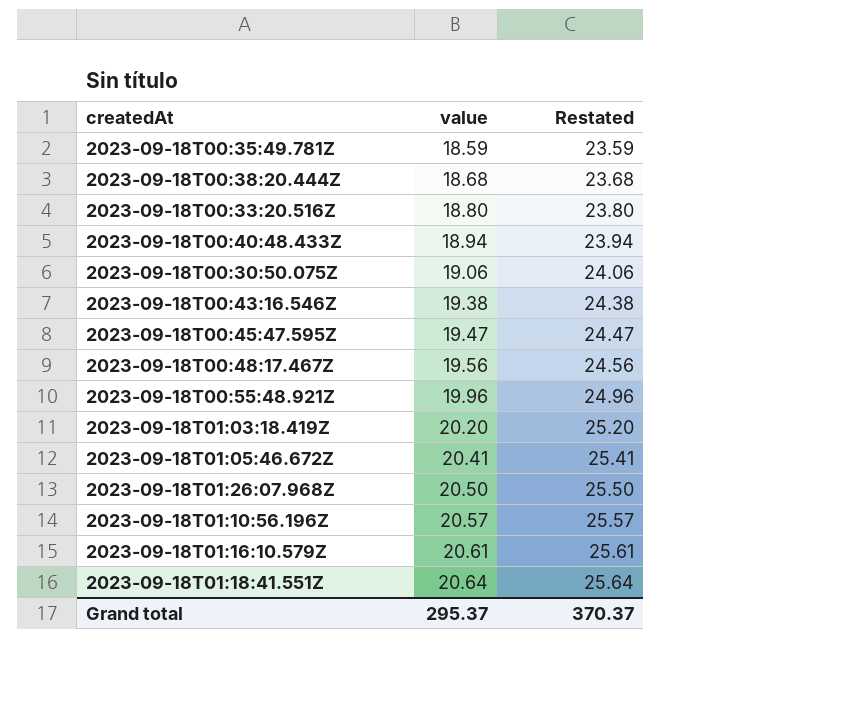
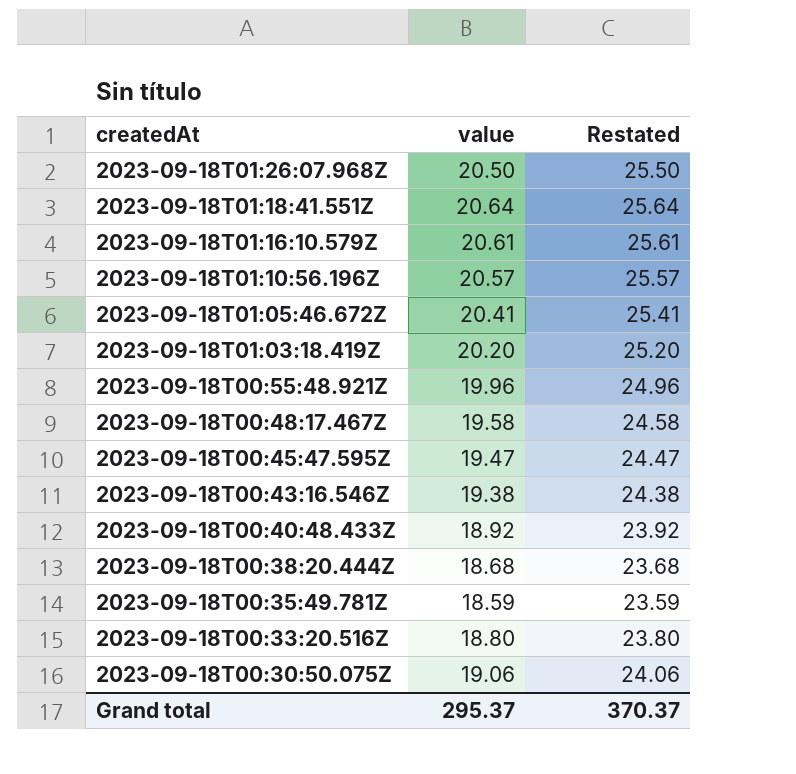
row order: value ascending -> createdAt descending
2023-09-18T00:48:17.467Z | value: 19.56 -> 19.58
2023-09-18T00:48:17.467Z | Restated: 24.56 -> 24.58
2023-09-18T00:40:48.433Z | value: 18.94 -> 18.92
2023-09-18T00:40:48.433Z | Restated: 23.94 -> 23.92

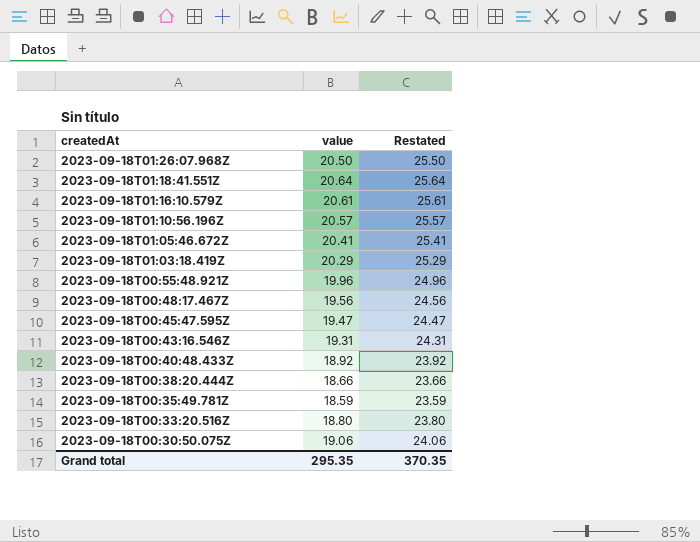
2023-09-18T01:03:18.419Z | value: 20.20 -> 20.29
2023-09-18T01:03:18.419Z | Restated: 25.20 -> 25.29
2023-09-18T00:48:17.467Z | value: 19.58 -> 19.56
2023-09-18T00:48:17.467Z | Restated: 24.58 -> 24.56
2023-09-18T00:43:16.546Z | value: 19.38 -> 19.31
2023-09-18T00:43:16.546Z | Restated: 24.38 -> 24.31
2023-09-18T00:38:20.444Z | value: 18.68 -> 18.66
2023-09-18T00:38:20.444Z | Restated: 23.68 -> 23.66
Grand total | value: 295.37 -> 295.35
Grand total | Restated: 370.37 -> 370.35

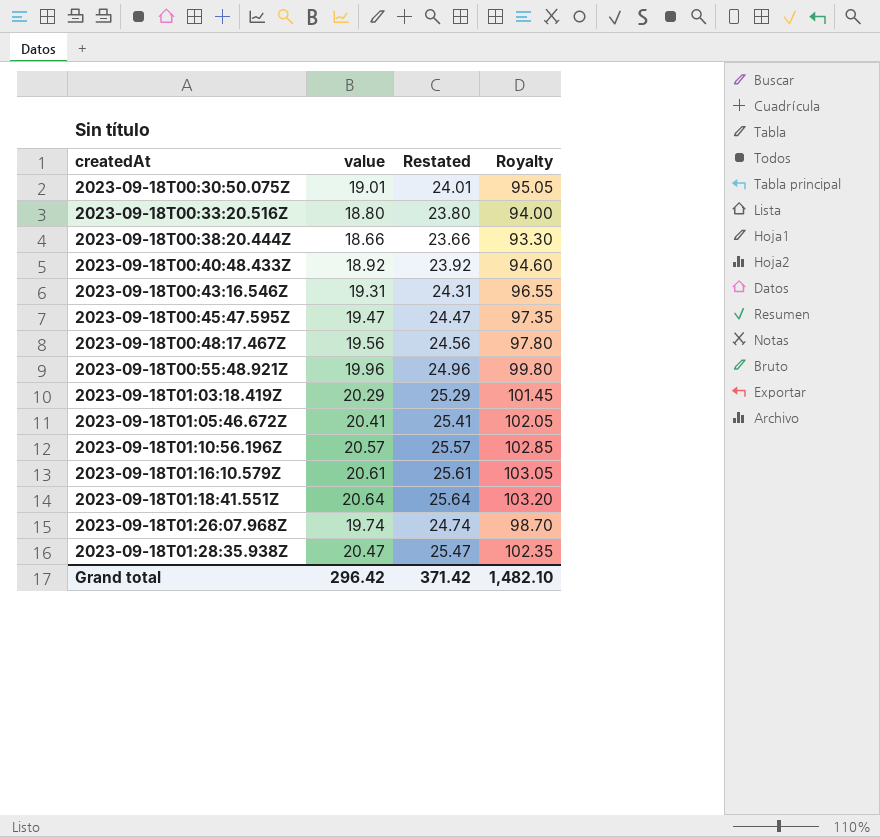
row order: createdAt descending -> createdAt ascending
column Royalty | formula: none -> [value] * 5
row 2023-09-18T00:35:49.781Z: 18.59 | 23.59 -> none
2023-09-18T00:30:50.075Z | value: 19.06 -> 19.01
2023-09-18T00:30:50.075Z | Restated: 24.06 -> 24.01
2023-09-18T01:26:07.968Z | value: 20.50 -> 19.74
2023-09-18T01:26:07.968Z | Restated: 25.50 -> 24.74
row 2023-09-18T01:28:35.938Z: none -> 20.47 | 25.47 | 102.35
Grand total | value: 295.35 -> 296.42
Grand total | Restated: 370.35 -> 371.42

